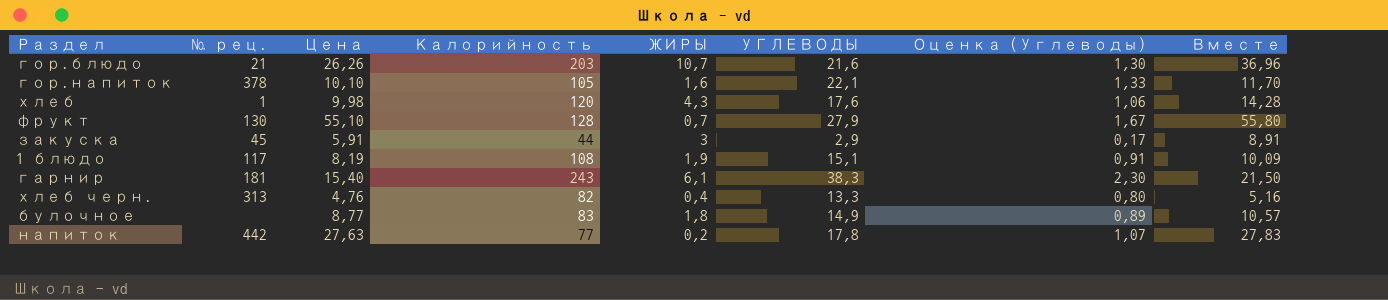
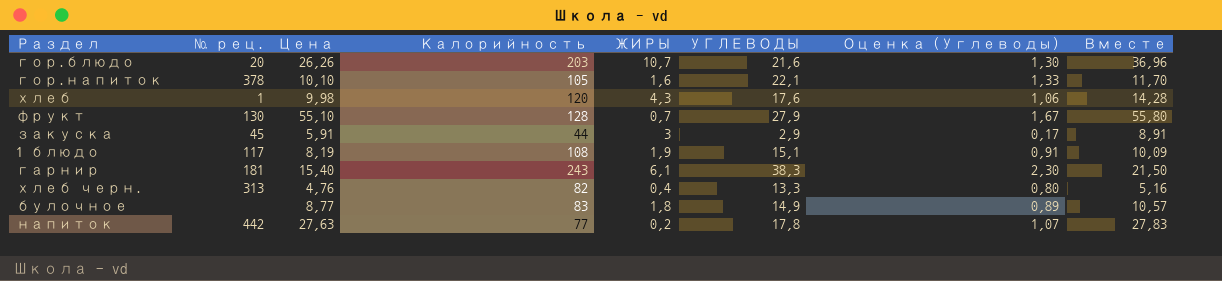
гор.блюдо | № рец.: 21 -> 20

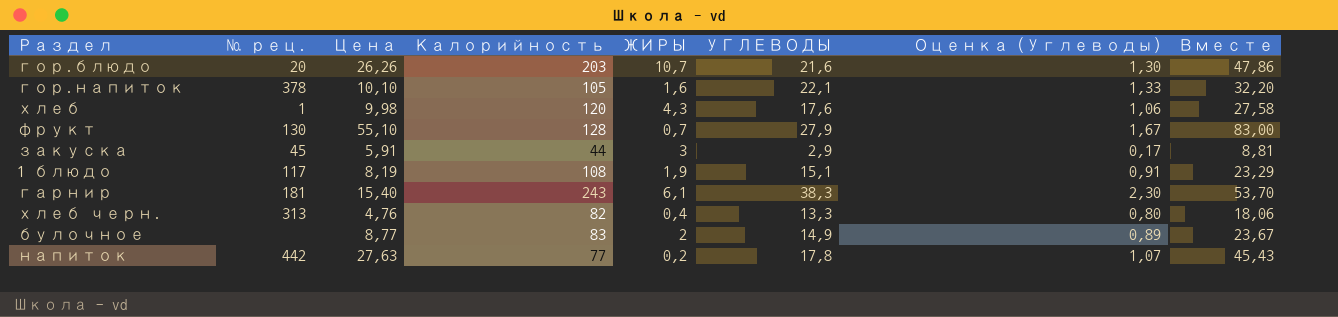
column Вместе | formula: [Цена] + [ЖИРЫ] -> [Цена] + [УГЛЕВОДЫ]
булочное | ЖИРЫ: 1,8 -> 2

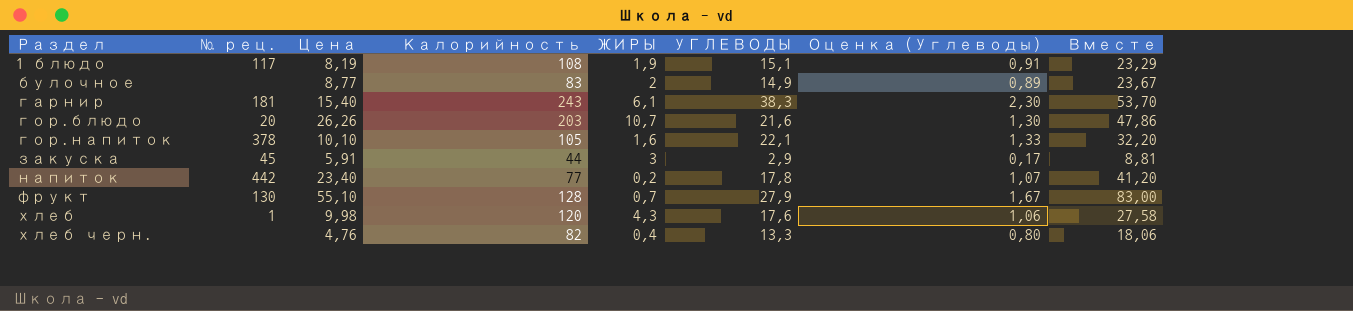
row order: none -> Раздел ascending
напиток | Цена: 27,63 -> 23,40
напиток | Вместе: 45,43 -> 41,20
хлеб черн. | № рец.: 313 -> none

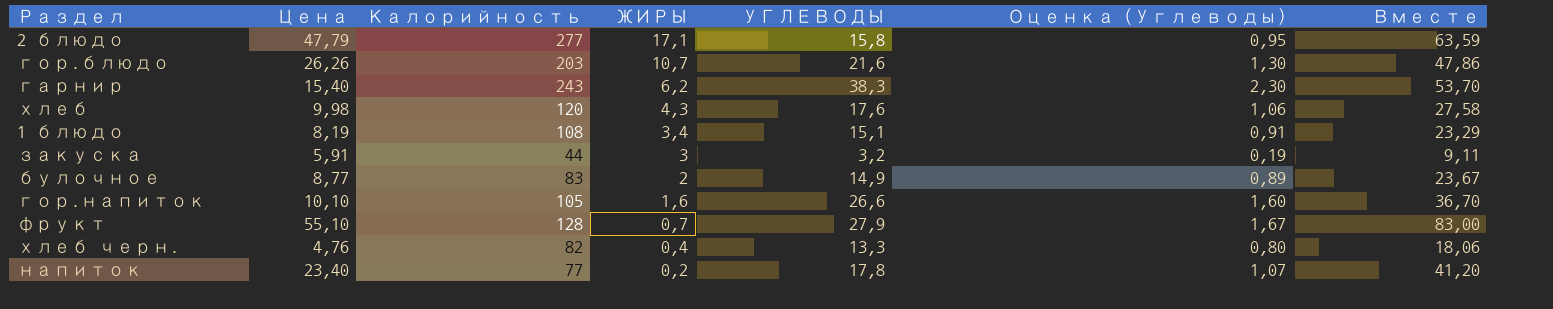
row order: Раздел ascending -> ЖИРЫ descending
column № рец. | position: 2 -> none
row 2 блюдо: none -> 47,79 | 277 | 17,1 | 15,8 | 0,95 | 63,59
гарнир | ЖИРЫ: 6,1 -> 6,2
1 блюдо | ЖИРЫ: 1,9 -> 3,4
закуска | УГЛЕВОДЫ: 2,9 -> 3,2
закуска | Оценка (Углеводы): 0,17 -> 0,19
закуска | Вместе: 8,81 -> 9,11
гор.напиток | УГЛЕВОДЫ: 22,1 -> 26,6
гор.напиток | Оценка (Углеводы): 1,33 -> 1,60
гор.напиток | Вместе: 32,20 -> 36,70

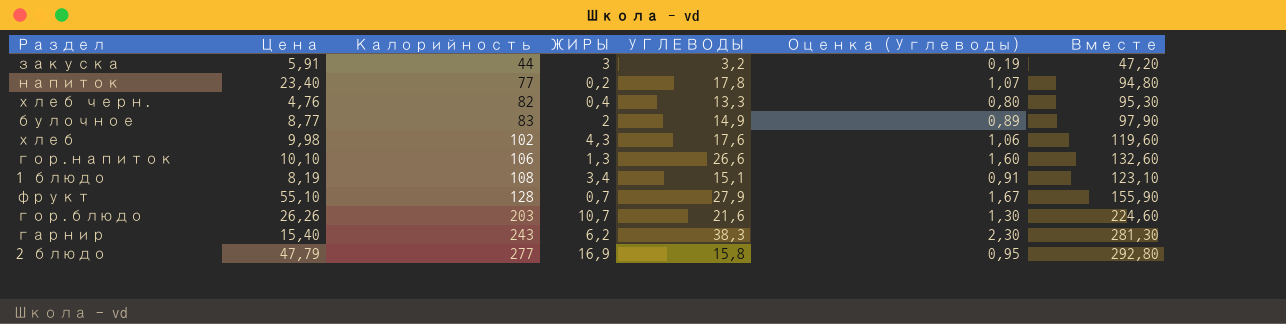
row order: ЖИРЫ descending -> Калорийность ascending
column Вместе | formula: [Цена] + [УГЛЕВОДЫ] -> [Калорийность] + [УГЛЕВОДЫ]
хлеб | Калорийность: 120 -> 102
гор.напиток | Калорийность: 105 -> 106
гор.напиток | ЖИРЫ: 1,6 -> 1,3
2 блюдо | ЖИРЫ: 17,1 -> 16,9

